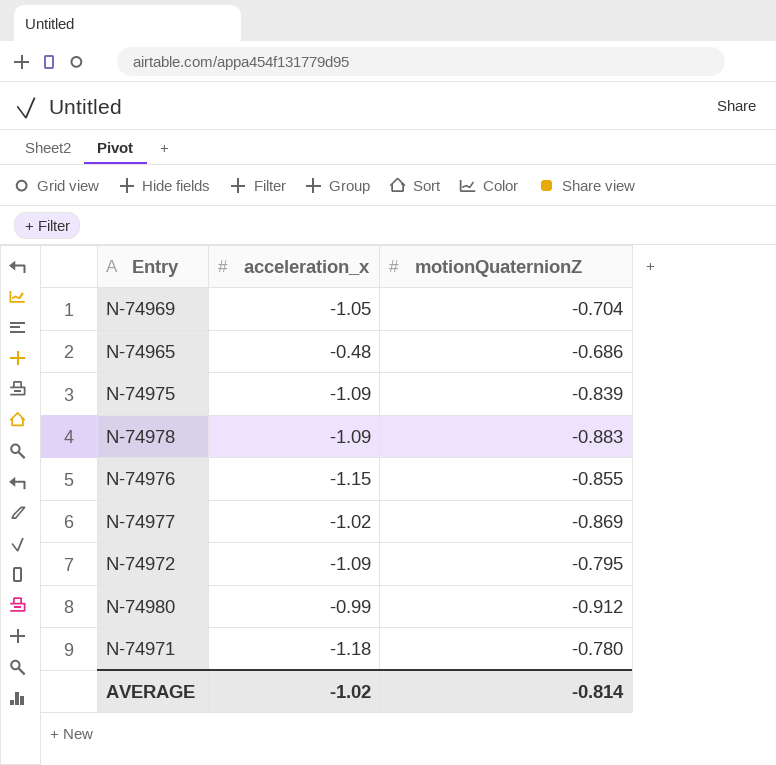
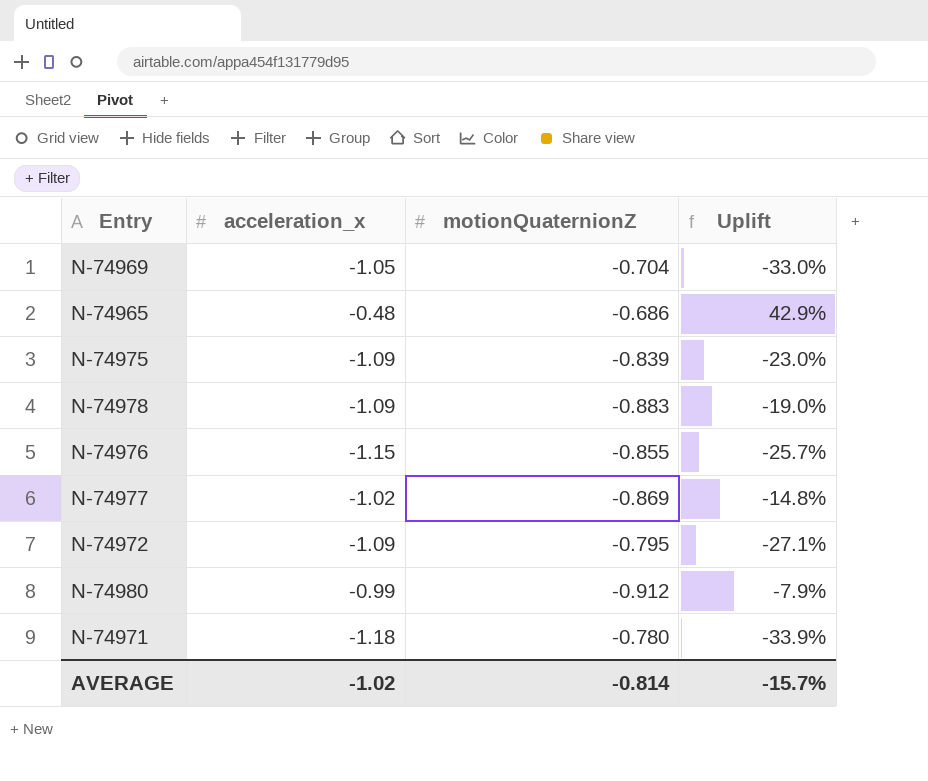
column Uplift | formula: none -> ([motionQuaternionZ] - [acceleration_x]) / [acceleration_x]

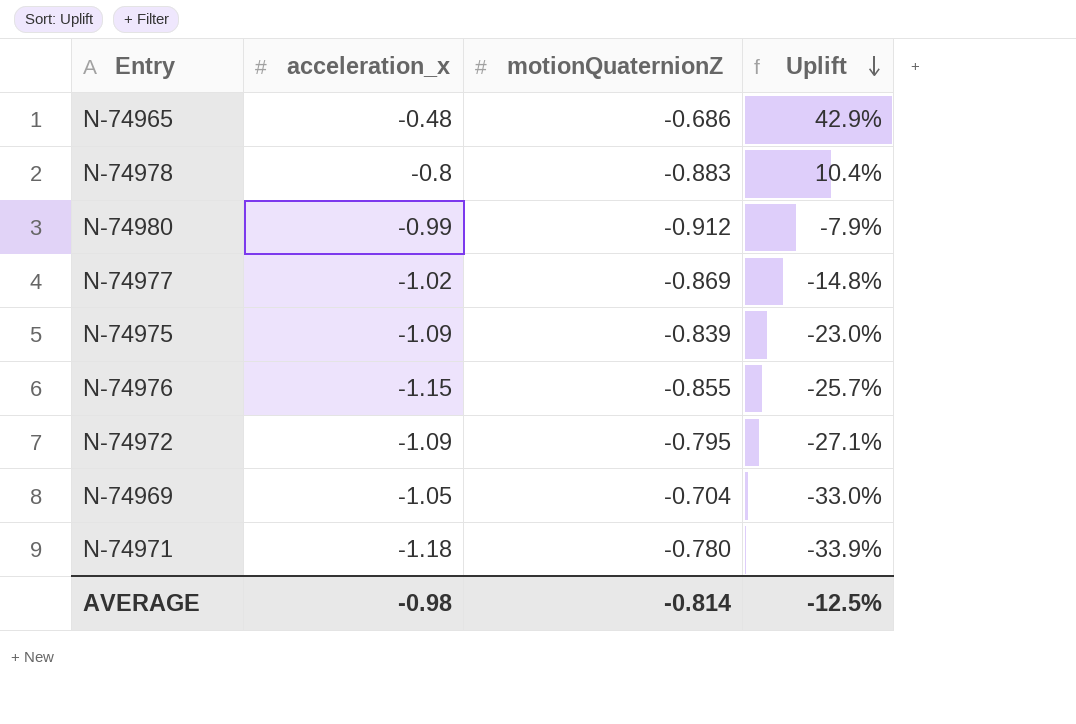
row order: none -> Uplift descending
N-74978 | acceleration_x: -1.09 -> -0.8
N-74978 | Uplift: -19.0% -> 10.4%
AVERAGE | acceleration_x: -1.02 -> -0.98
AVERAGE | Uplift: -15.7% -> -12.5%

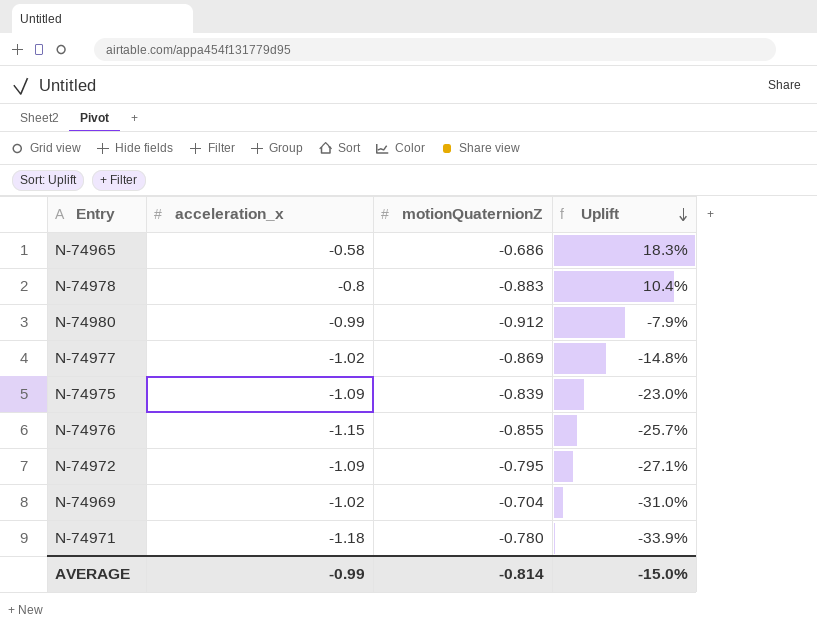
N-74965 | acceleration_x: -0.48 -> -0.58
N-74965 | Uplift: 42.9% -> 18.3%
N-74969 | acceleration_x: -1.05 -> -1.02
N-74969 | Uplift: -33.0% -> -31.0%
AVERAGE | acceleration_x: -0.98 -> -0.99
AVERAGE | Uplift: -12.5% -> -15.0%

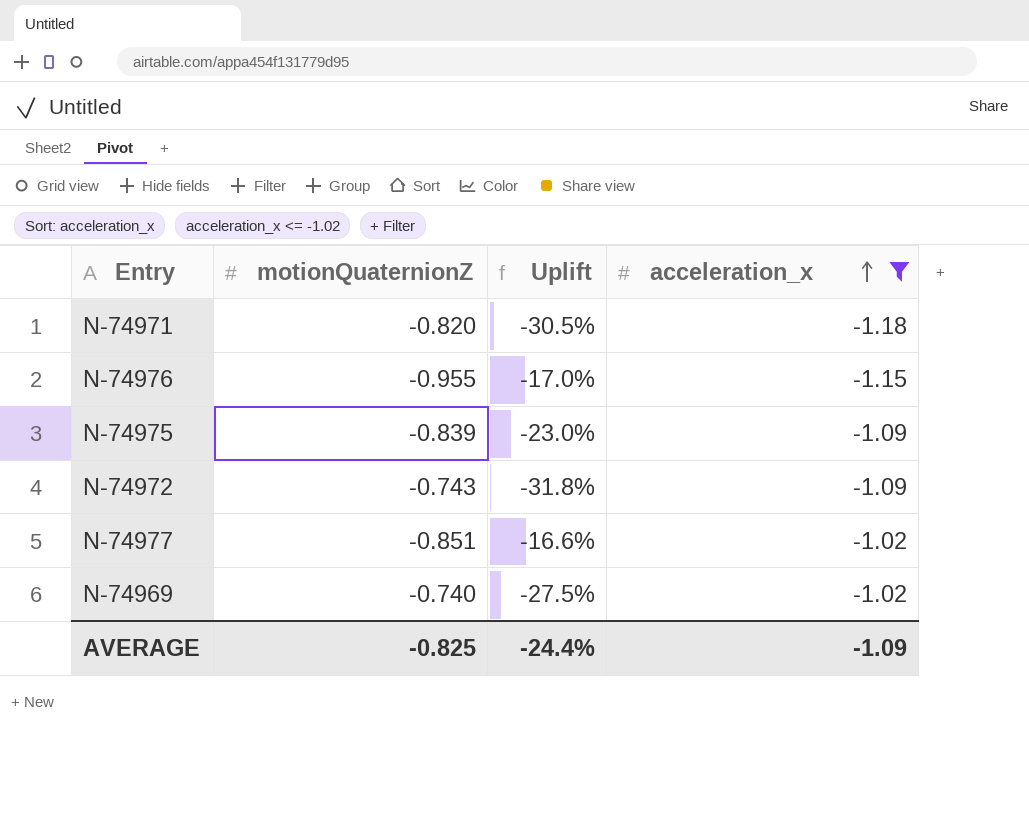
filter: none -> acceleration_x <= -1.02
row order: Uplift descending -> acceleration_x ascending
column acceleration_x | position: 2 -> 4
N-74971 | motionQuaternionZ: -0.780 -> -0.820
N-74971 | Uplift: -33.9% -> -30.5%
N-74976 | motionQuaternionZ: -0.855 -> -0.955
N-74976 | Uplift: -25.7% -> -17.0%
N-74972 | motionQuaternionZ: -0.795 -> -0.743
N-74972 | Uplift: -27.1% -> -31.8%
N-74977 | motionQuaternionZ: -0.869 -> -0.851
N-74977 | Uplift: -14.8% -> -16.6%
N-74969 | motionQuaternionZ: -0.704 -> -0.740
N-74969 | Uplift: -31.0% -> -27.5%
AVERAGE | motionQuaternionZ: -0.814 -> -0.825
AVERAGE | Uplift: -15.0% -> -24.4%
AVERAGE | acceleration_x: -0.99 -> -1.09

